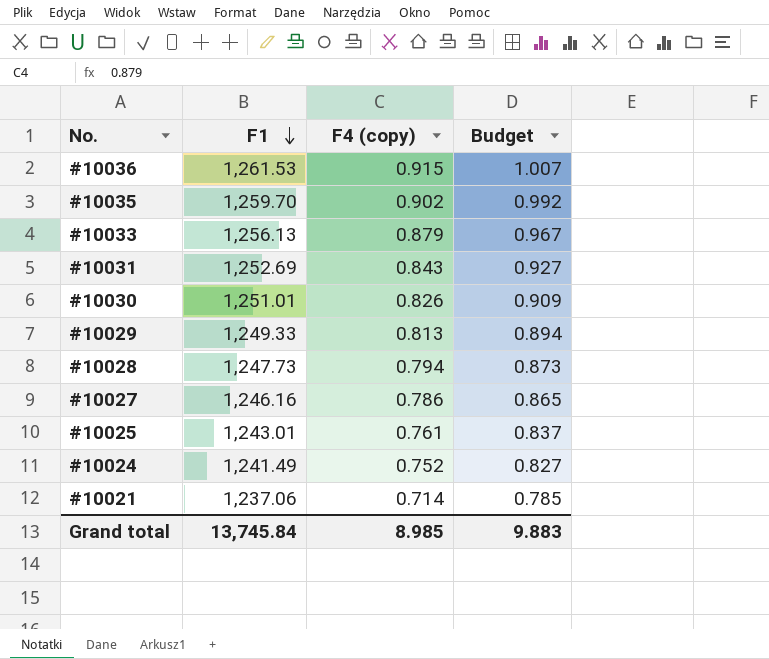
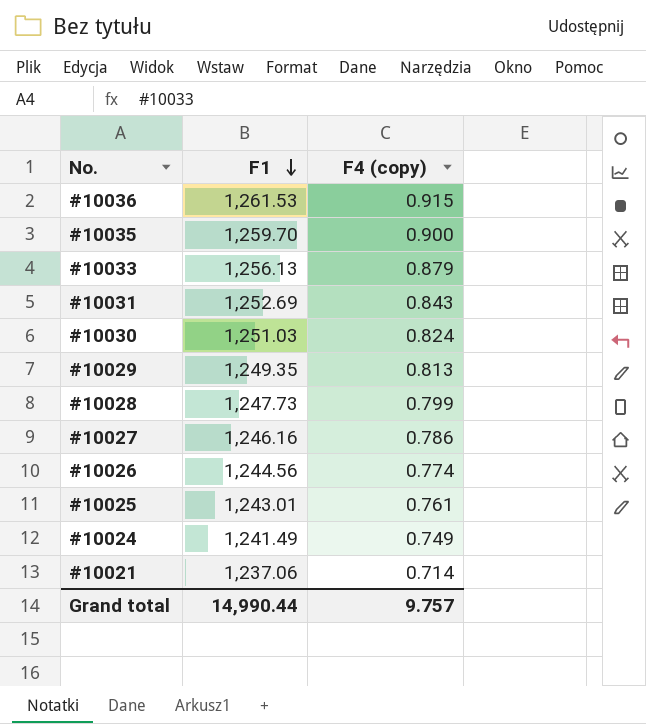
column Budget | formula: [F4 (copy)] * 1.1 -> none
#10035 | F4 (copy): 0.902 -> 0.900
#10030 | F1: 1,251.01 -> 1,251.03
#10030 | F4 (copy): 0.826 -> 0.824
#10029 | F1: 1,249.33 -> 1,249.35
#10028 | F4 (copy): 0.794 -> 0.799
row #10026: none -> 1,244.56 | 0.774
#10024 | F4 (copy): 0.752 -> 0.749
Grand total | F1: 13,745.84 -> 14,990.44
Grand total | F4 (copy): 8.985 -> 9.757

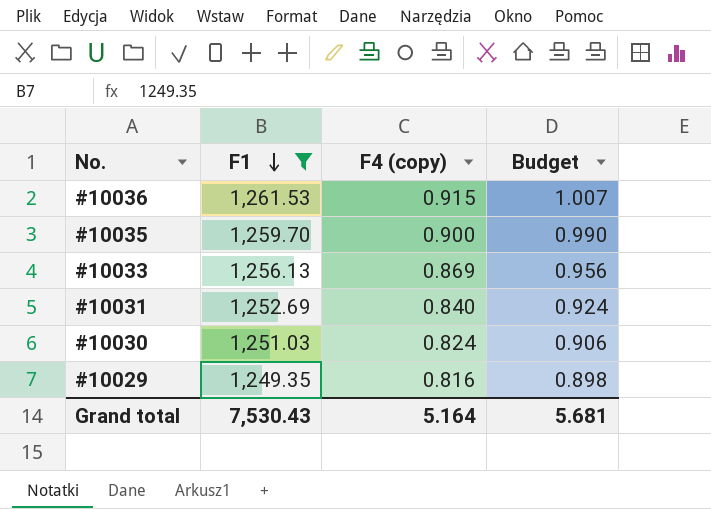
filter: none -> F1 >= 1,249.35
column Budget | formula: none -> [F4 (copy)] * 1.1
#10033 | F4 (copy): 0.879 -> 0.869
#10031 | F4 (copy): 0.843 -> 0.840
#10029 | F4 (copy): 0.813 -> 0.816
Grand total | F1: 14,990.44 -> 7,530.43
Grand total | F4 (copy): 9.757 -> 5.164

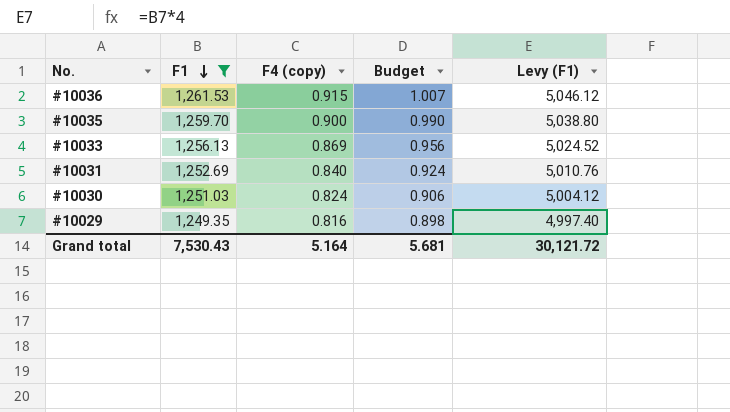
column Levy (F1) | formula: none -> [F1] * 4

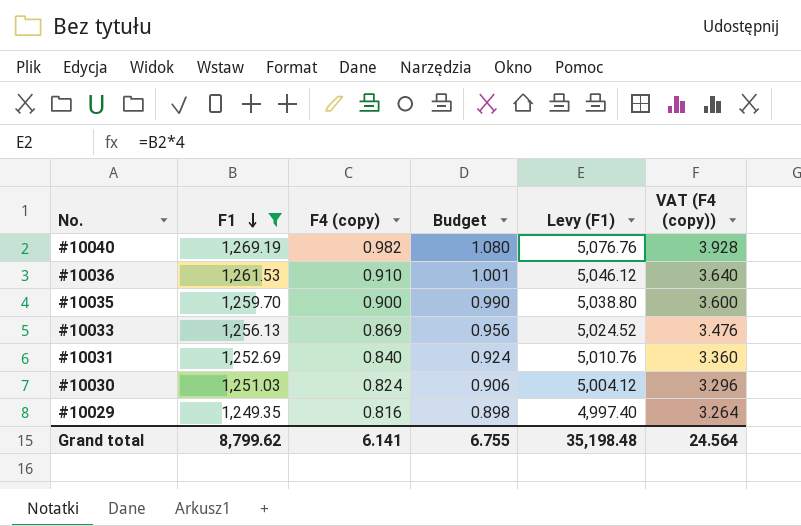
column VAT (F4 (copy)) | formula: none -> [F4 (copy)] * 4
row #10040: none -> 1,269.19 | 0.982 | 1.080 | 5,076.76 | 3.928
#10036 | F4 (copy): 0.915 -> 0.910
#10036 | Budget: 1.007 -> 1.001
Grand total | F1: 7,530.43 -> 8,799.62
Grand total | F4 (copy): 5.164 -> 6.141
Grand total | Budget: 5.681 -> 6.755
Grand total | Levy (F1): 30,121.72 -> 35,198.48

